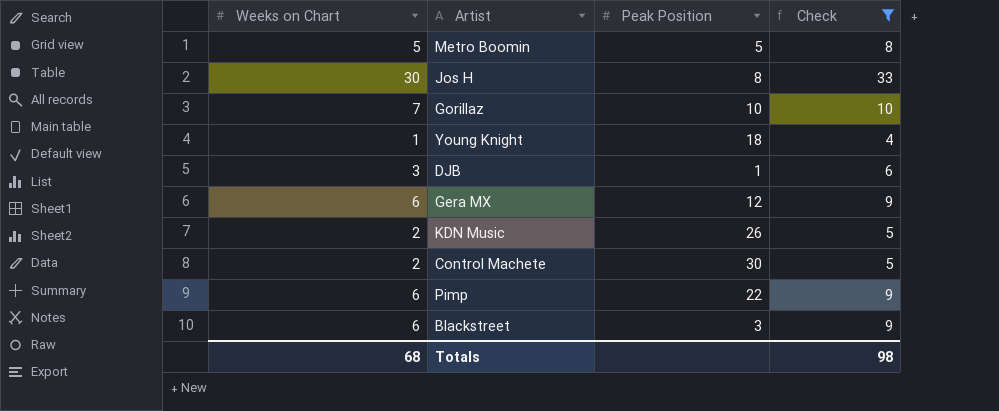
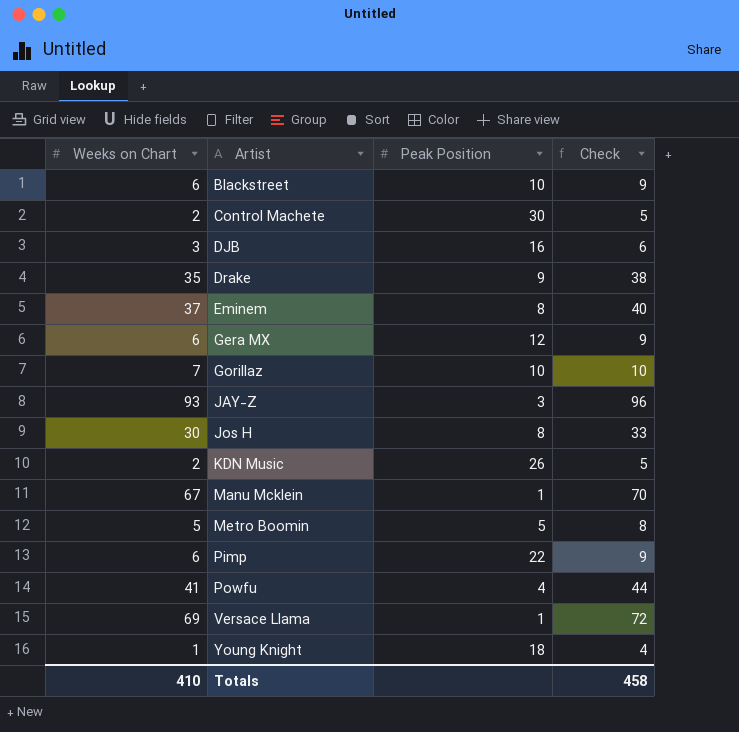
filter: Check <= 33 -> none
row order: none -> Artist ascending
Blackstreet | Peak Position: 3 -> 10
DJB | Peak Position: 1 -> 16
Totals | Weeks on Chart: 68 -> 410
Totals | Check: 98 -> 458

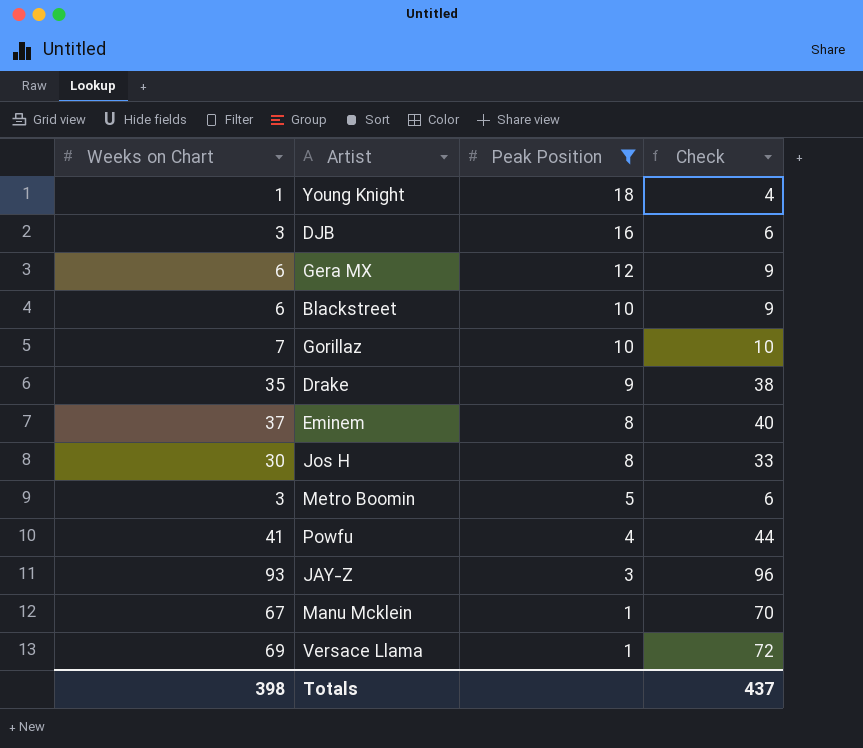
filter: none -> Peak Position <= 18
row order: Artist ascending -> Peak Position descending
Metro Boomin | Weeks on Chart: 5 -> 3
Metro Boomin | Check: 8 -> 6
Totals | Weeks on Chart: 410 -> 398
Totals | Check: 458 -> 437

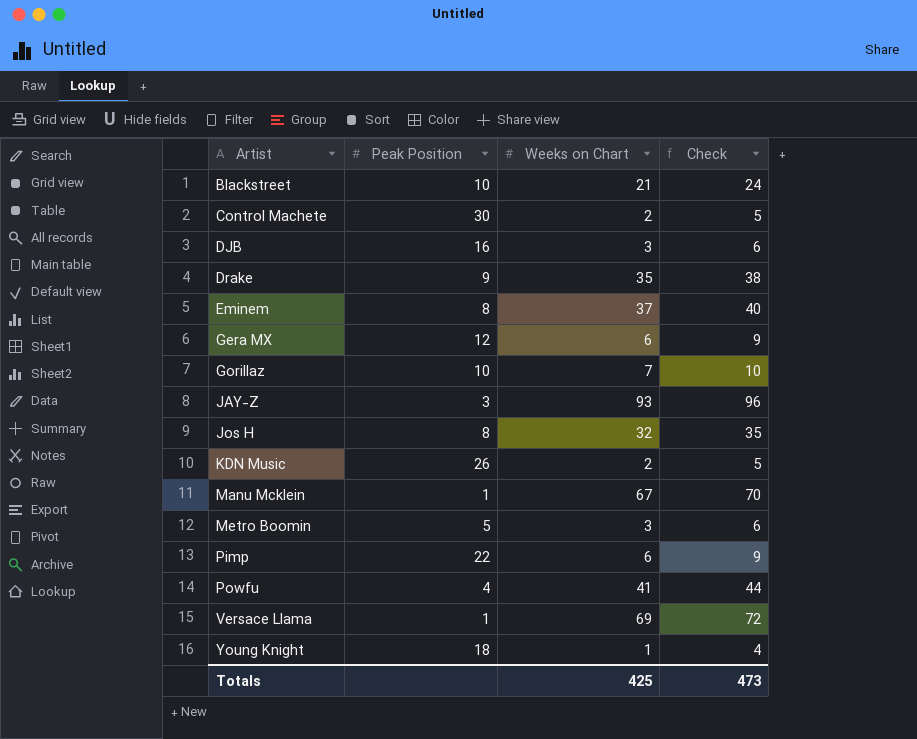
filter: Peak Position <= 18 -> none
row order: Peak Position descending -> Artist ascending
column Weeks on Chart | position: 1 -> 3
Blackstreet | Weeks on Chart: 6 -> 21
Blackstreet | Check: 9 -> 24
Jos H | Weeks on Chart: 30 -> 32
Jos H | Check: 33 -> 35
Totals | Weeks on Chart: 398 -> 425
Totals | Check: 437 -> 473

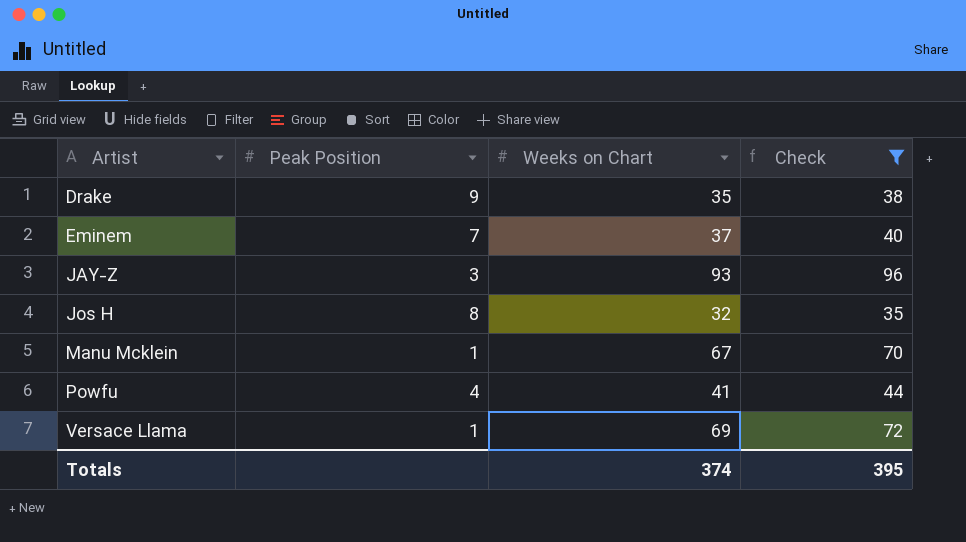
filter: none -> Check >= 35
Eminem | Peak Position: 8 -> 7
Totals | Weeks on Chart: 425 -> 374
Totals | Check: 473 -> 395

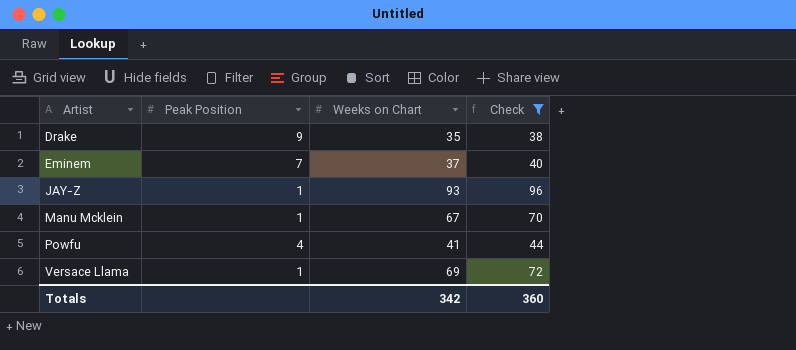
row Jos H: 8 | 32 | 35 -> none
JAY-Z | Peak Position: 3 -> 1
Totals | Weeks on Chart: 374 -> 342
Totals | Check: 395 -> 360

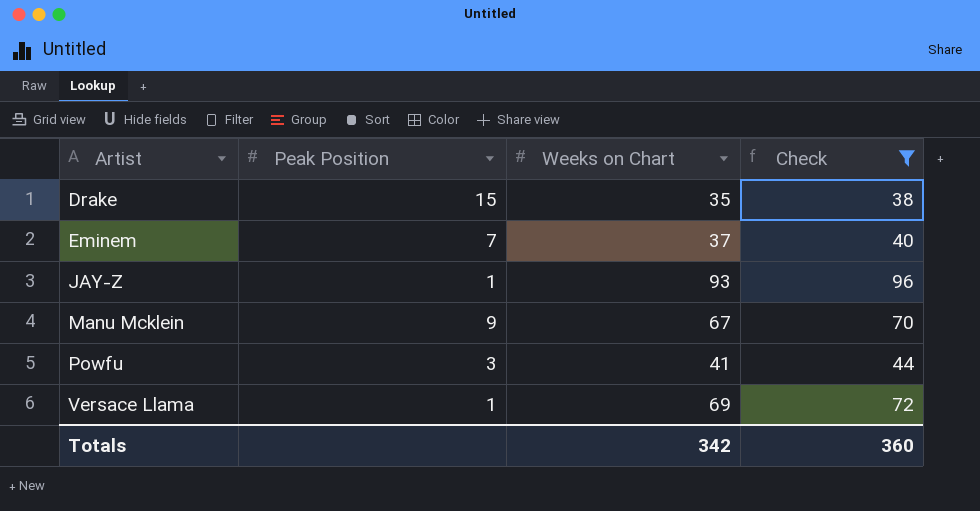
Drake | Peak Position: 9 -> 15
Manu Mcklein | Peak Position: 1 -> 9
Powfu | Peak Position: 4 -> 3

